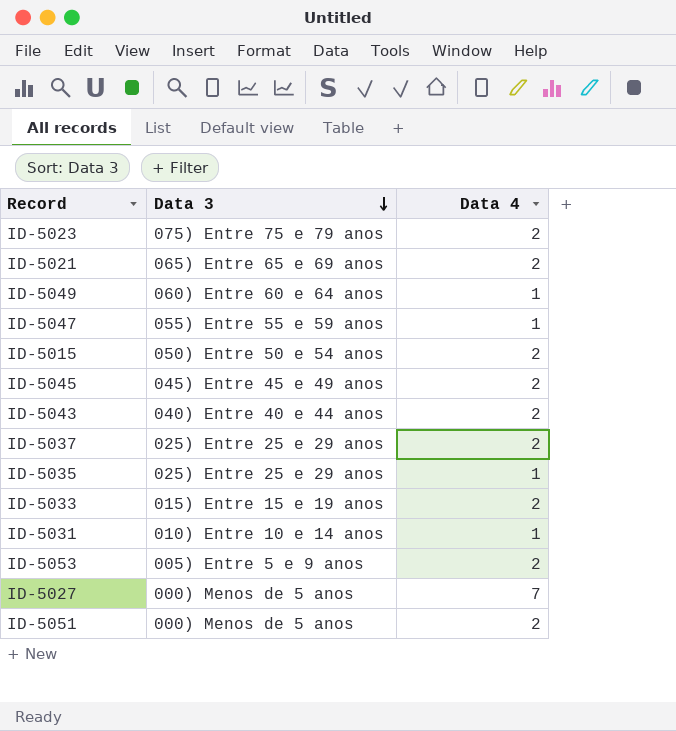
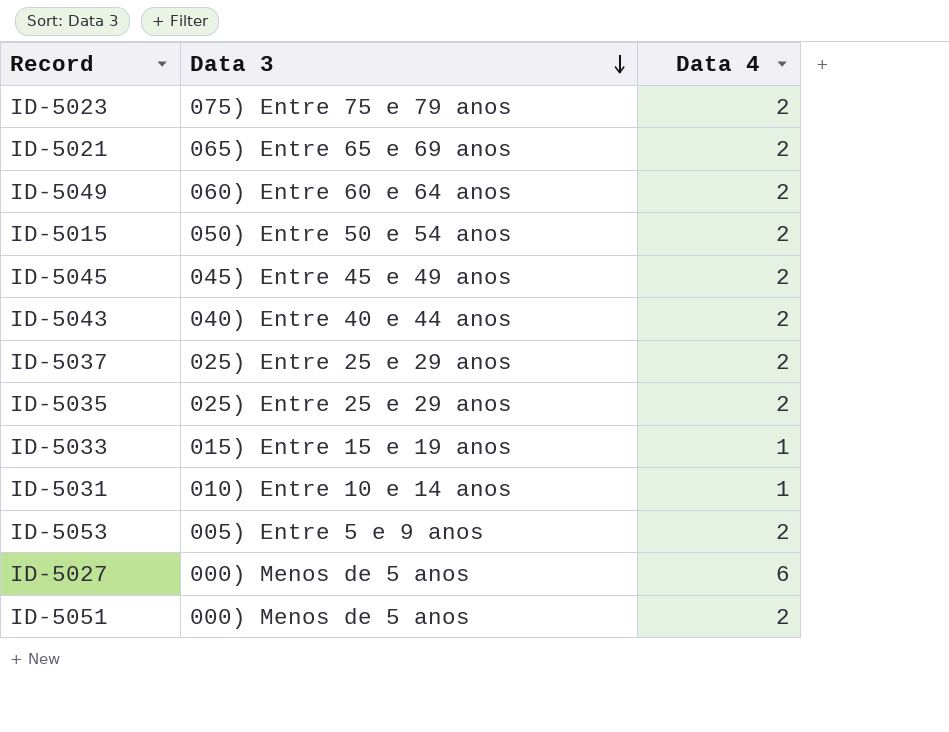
row ID-5047: 055) Entre 55 e 59 anos | 1 -> none
ID-5049 | Data 4: 1 -> 2
ID-5035 | Data 4: 1 -> 2
ID-5033 | Data 4: 2 -> 1
ID-5027 | Data 4: 7 -> 6

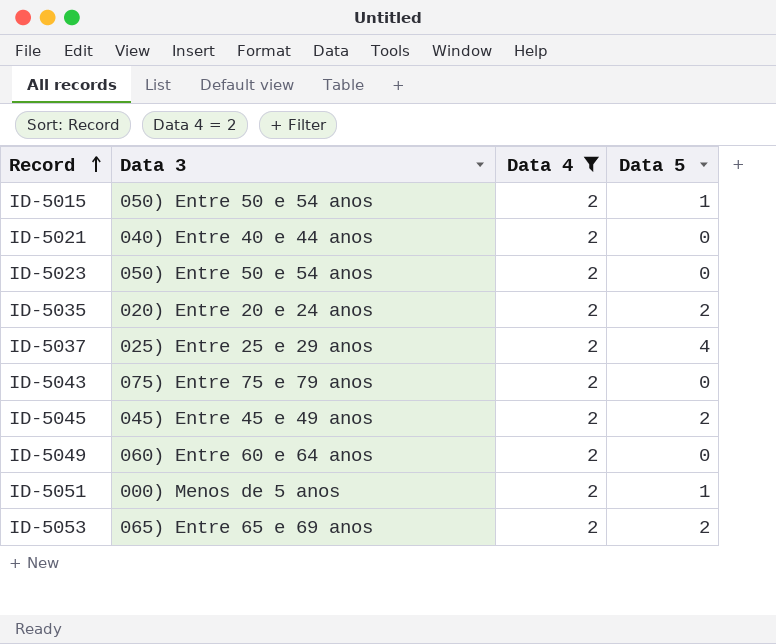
filter: none -> Data 4 = 2
row order: Data 3 descending -> Record ascending
column Data 5 | position: none -> 4
ID-5021 | Data 3: 065) Entre 65 e 69 anos -> 040) Entre 40 e 44 anos
ID-5023 | Data 3: 075) Entre 75 e 79 anos -> 050) Entre 50 e 54 anos
ID-5035 | Data 3: 025) Entre 25 e 29 anos -> 020) Entre 20 e 24 anos
ID-5043 | Data 3: 040) Entre 40 e 44 anos -> 075) Entre 75 e 79 anos
ID-5053 | Data 3: 005) Entre 5 e 9 anos -> 065) Entre 65 e 69 anos

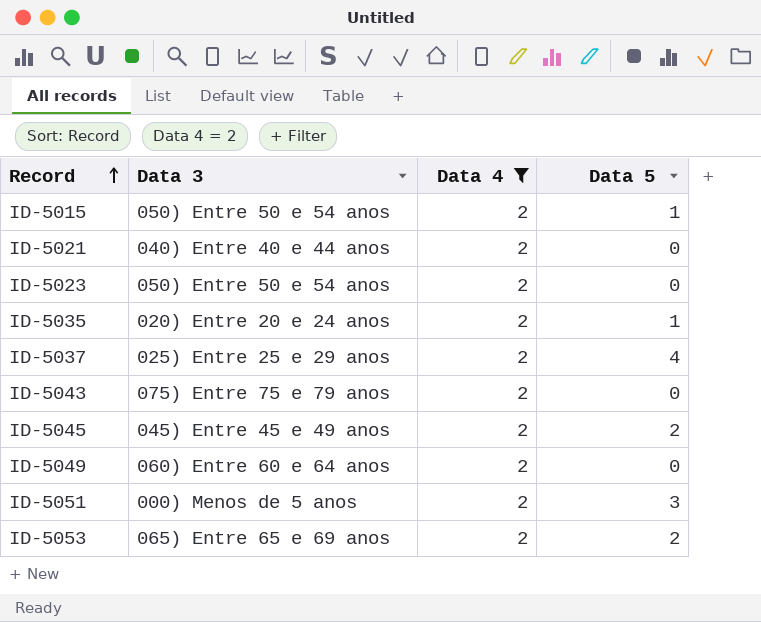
ID-5035 | Data 5: 2 -> 1
ID-5051 | Data 5: 1 -> 3

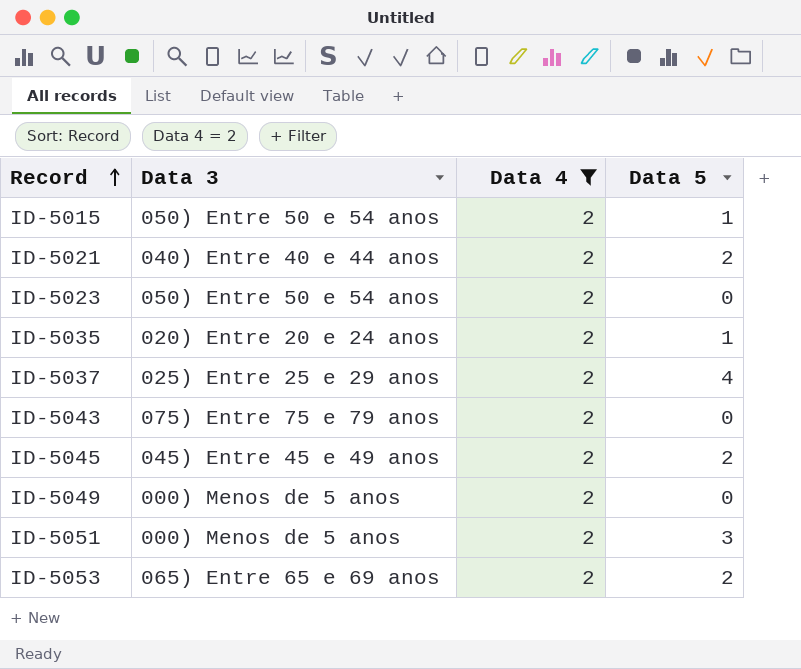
ID-5021 | Data 5: 0 -> 2
ID-5049 | Data 3: 060) Entre 60 e 64 anos -> 000) Menos de 5 anos

